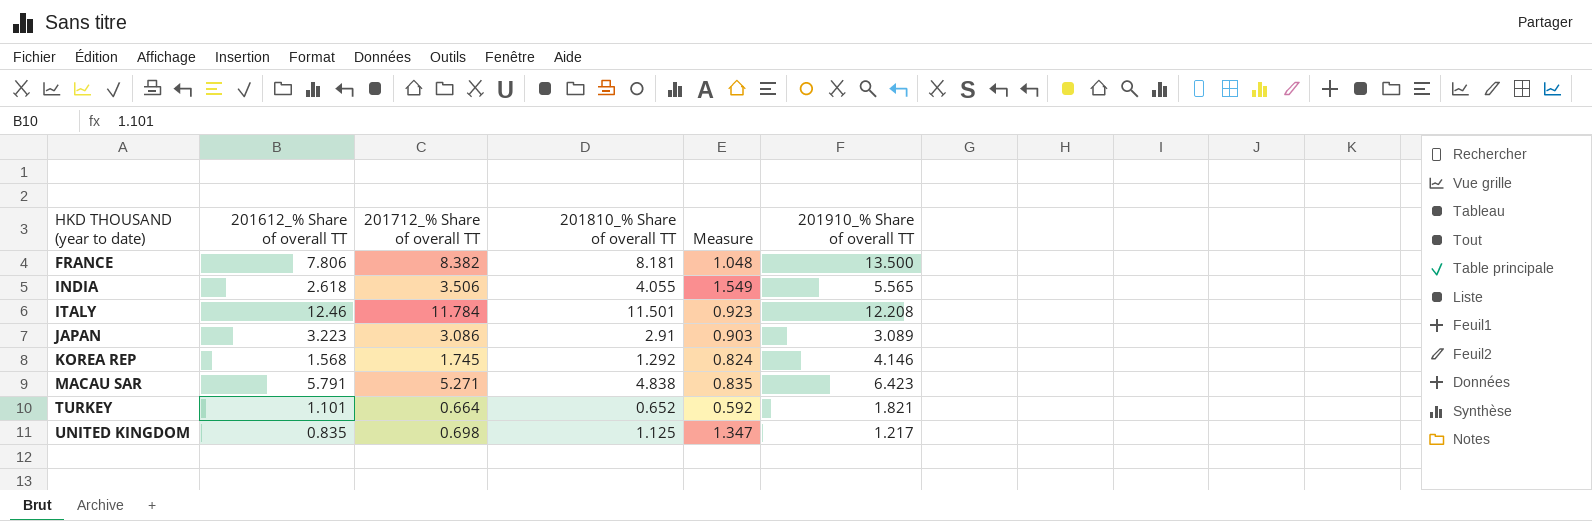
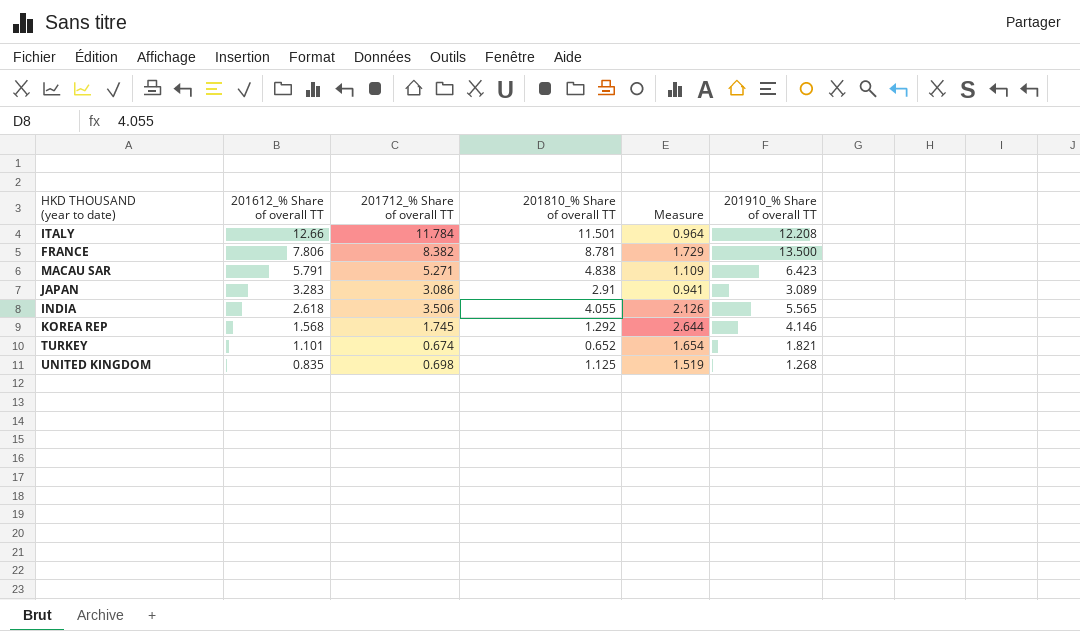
row order: HKD THOUSAND (year to date) ascending -> 201612_% Share of overall TT descending
column Measure | formula: [201810_% Share of overall TT] / [201612_% Share of overall TT] -> [201910_% Share of overall TT] / [201612_% Share of overall TT]
ITALY | 201612_% Share of overall TT: 12.46 -> 12.66
FRANCE | 201810_% Share of overall TT: 8.181 -> 8.781
JAPAN | 201612_% Share of overall TT: 3.223 -> 3.283
TURKEY | 201712_% Share of overall TT: 0.664 -> 0.674
UNITED KINGDOM | 201910_% Share of overall TT: 1.217 -> 1.268

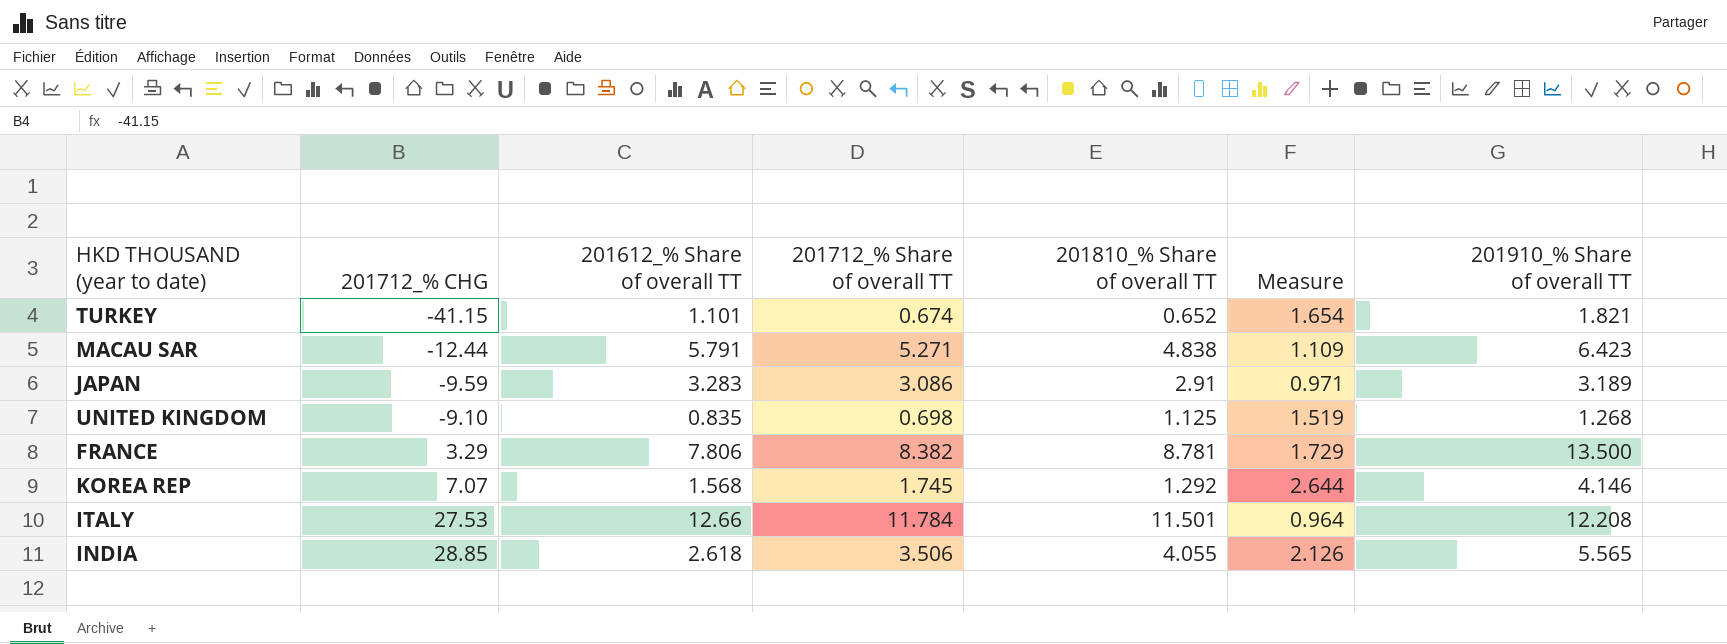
row order: 201612_% Share of overall TT descending -> 201712_% CHG ascending
column 201712_% CHG | position: none -> 2
JAPAN | Measure: 0.941 -> 0.971
JAPAN | 201910_% Share of overall TT: 3.089 -> 3.189

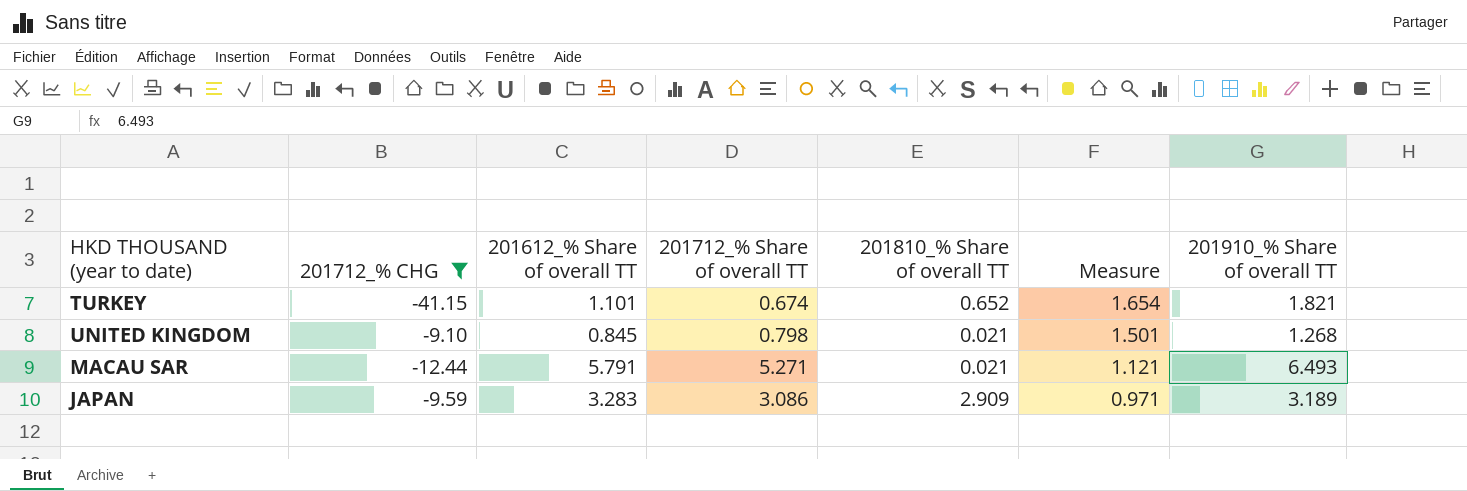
filter: none -> 201712_% CHG <= -9.10
row order: 201712_% CHG ascending -> Measure descending
UNITED KINGDOM | 201612_% Share of overall TT: 0.835 -> 0.845
UNITED KINGDOM | 201712_% Share of overall TT: 0.698 -> 0.798
UNITED KINGDOM | 201810_% Share of overall TT: 1.125 -> 0.021
UNITED KINGDOM | Measure: 1.519 -> 1.501
MACAU SAR | 201810_% Share of overall TT: 4.838 -> 0.021
MACAU SAR | Measure: 1.109 -> 1.121
MACAU SAR | 201910_% Share of overall TT: 6.423 -> 6.493
JAPAN | 201810_% Share of overall TT: 2.91 -> 2.909

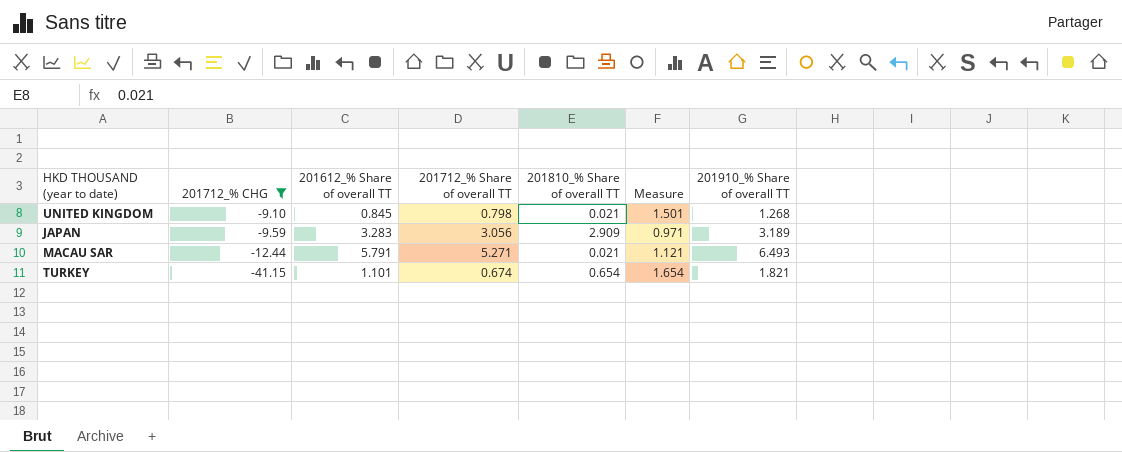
row order: Measure descending -> 201712_% CHG descending
JAPAN | 201712_% Share of overall TT: 3.086 -> 3.056
TURKEY | 201810_% Share of overall TT: 0.652 -> 0.654

